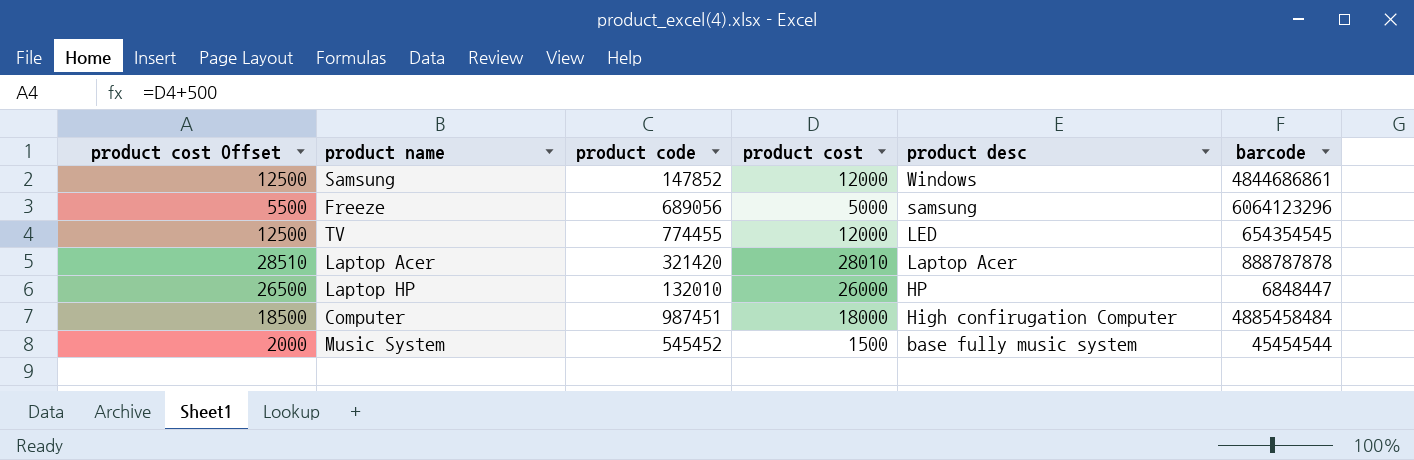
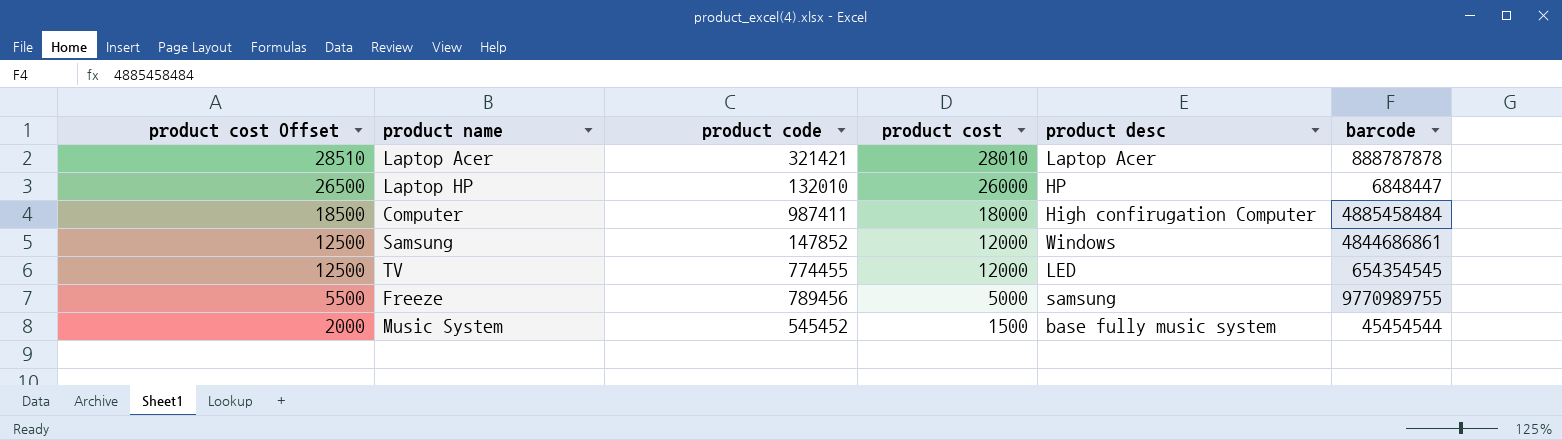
row order: product desc descending -> product cost Offset descending
Laptop Acer | product code: 321420 -> 321421
Computer | product code: 987451 -> 987411
Freeze | product code: 689056 -> 789456
Freeze | barcode: 6064123296 -> 9770989755

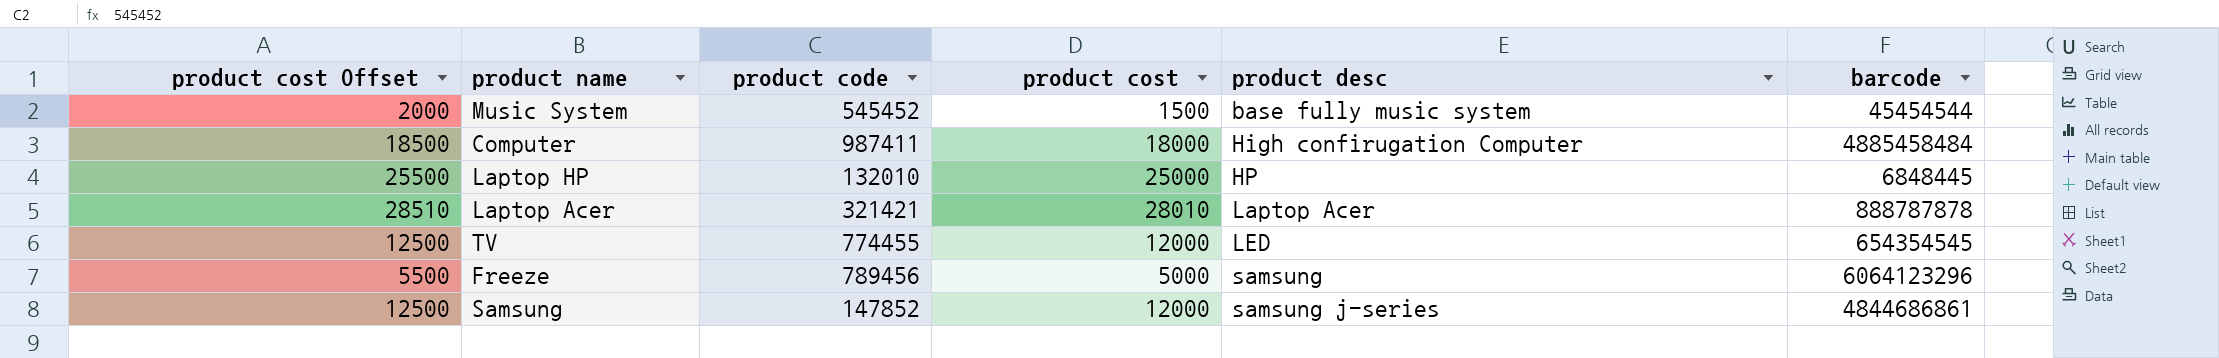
row order: product cost Offset descending -> product desc ascending
Laptop HP | product cost Offset: 26500 -> 25500
Laptop HP | product cost: 26000 -> 25000
Laptop HP | barcode: 6848447 -> 6848445
Freeze | barcode: 9770989755 -> 6064123296
Samsung | product desc: Windows -> samsung j-series

